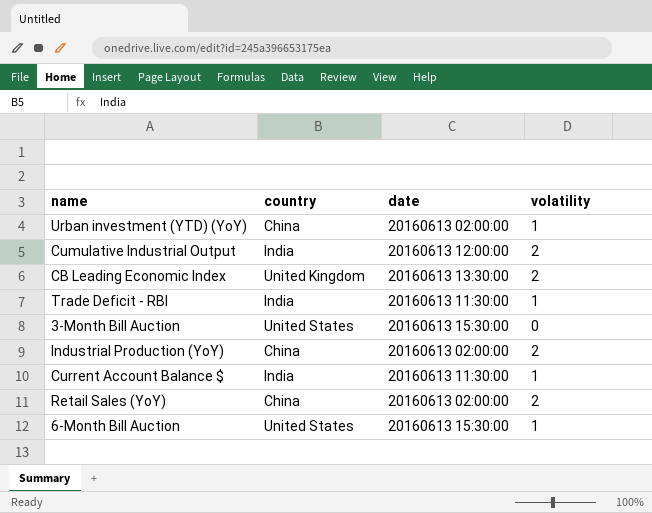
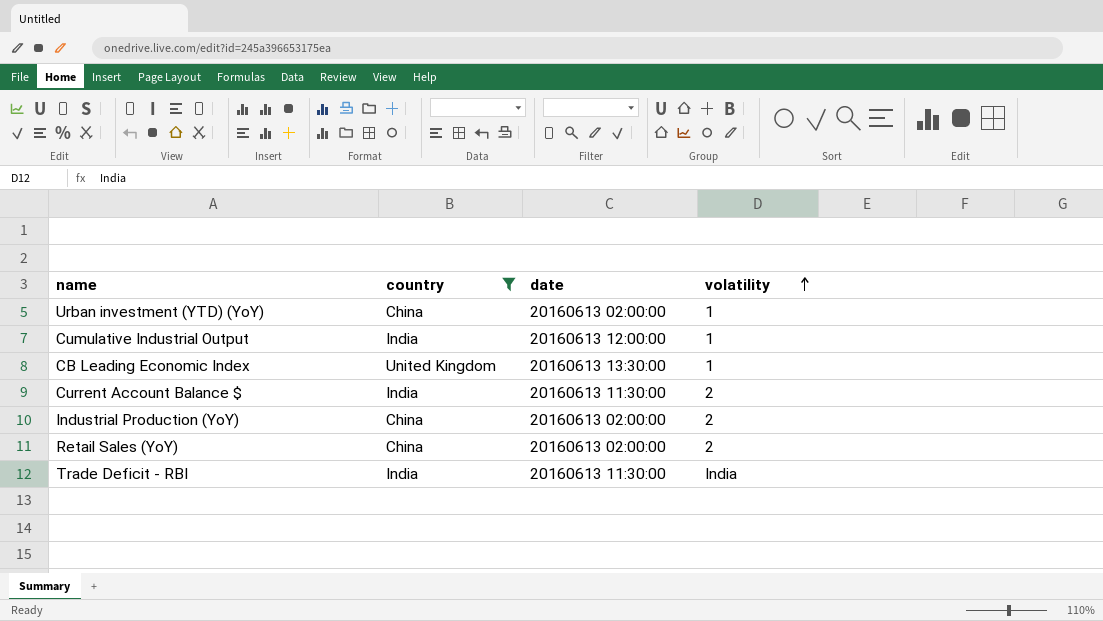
filter: none -> country != United States
row order: none -> volatility ascending
Cumulative Industrial Output | volatility: 2 -> 1
CB Leading Economic Index | volatility: 2 -> 1
Current Account Balance $ | volatility: 1 -> 2
Trade Deficit - RBI | volatility: 1 -> India

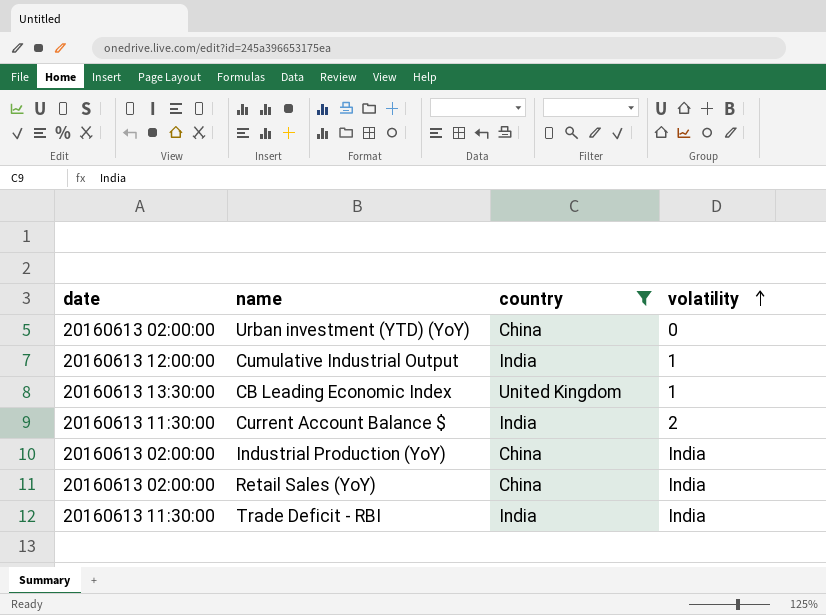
column date | position: 3 -> 1
Urban investment (YTD) (YoY) | volatility: 1 -> 0
Industrial Production (YoY) | volatility: 2 -> India
Retail Sales (YoY) | volatility: 2 -> India

